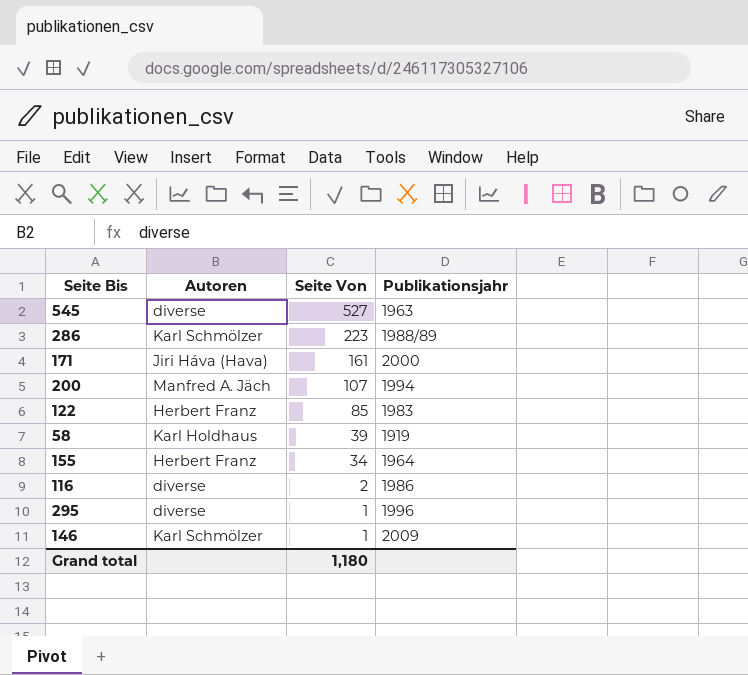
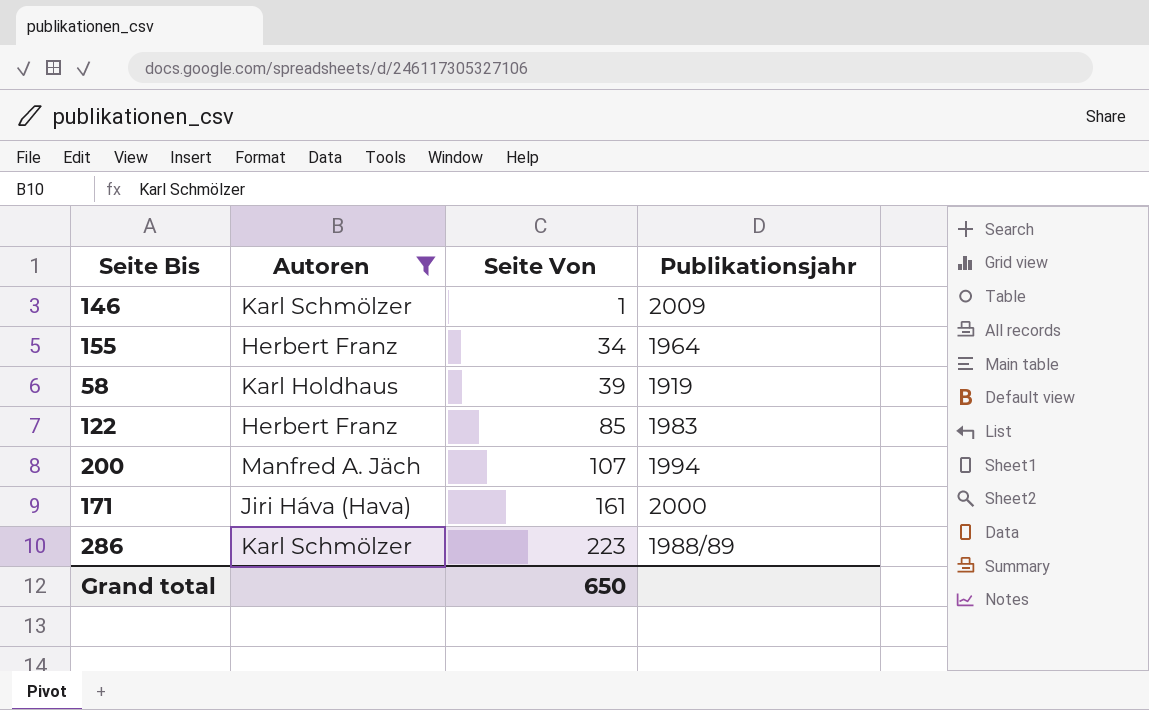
filter: none -> Autoren != diverse
row order: Seite Von descending -> Seite Von ascending
Grand total | Seite Von: 1,180 -> 650

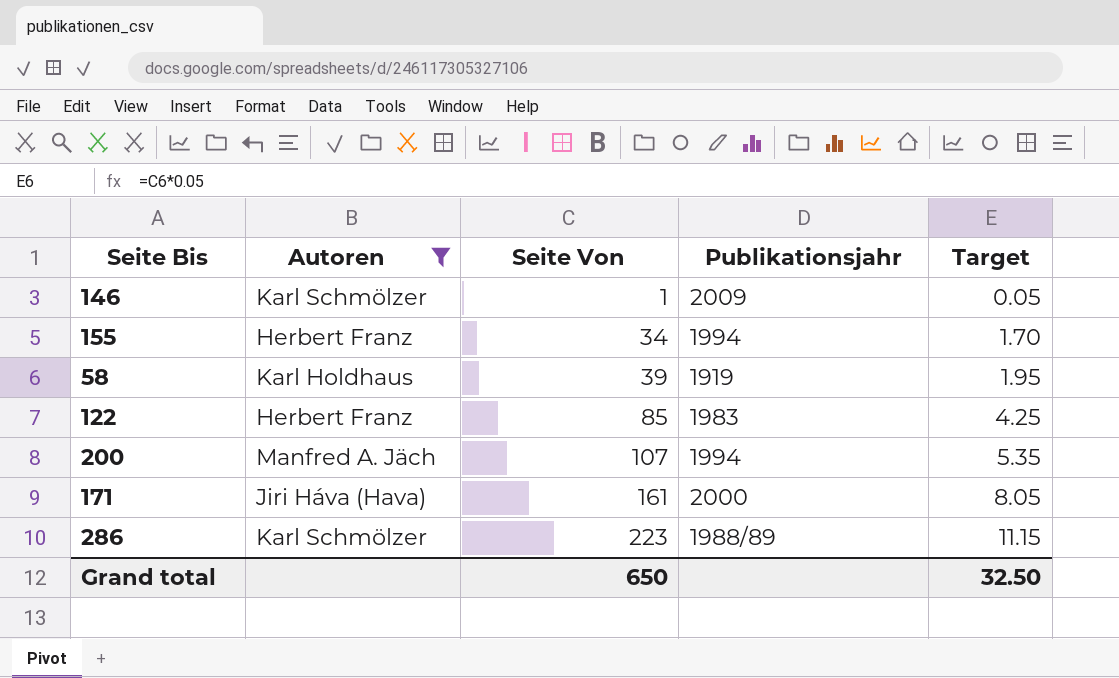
column Target | formula: none -> [Seite Von] * 0.05
155 | Publikationsjahr: 1964 -> 1994

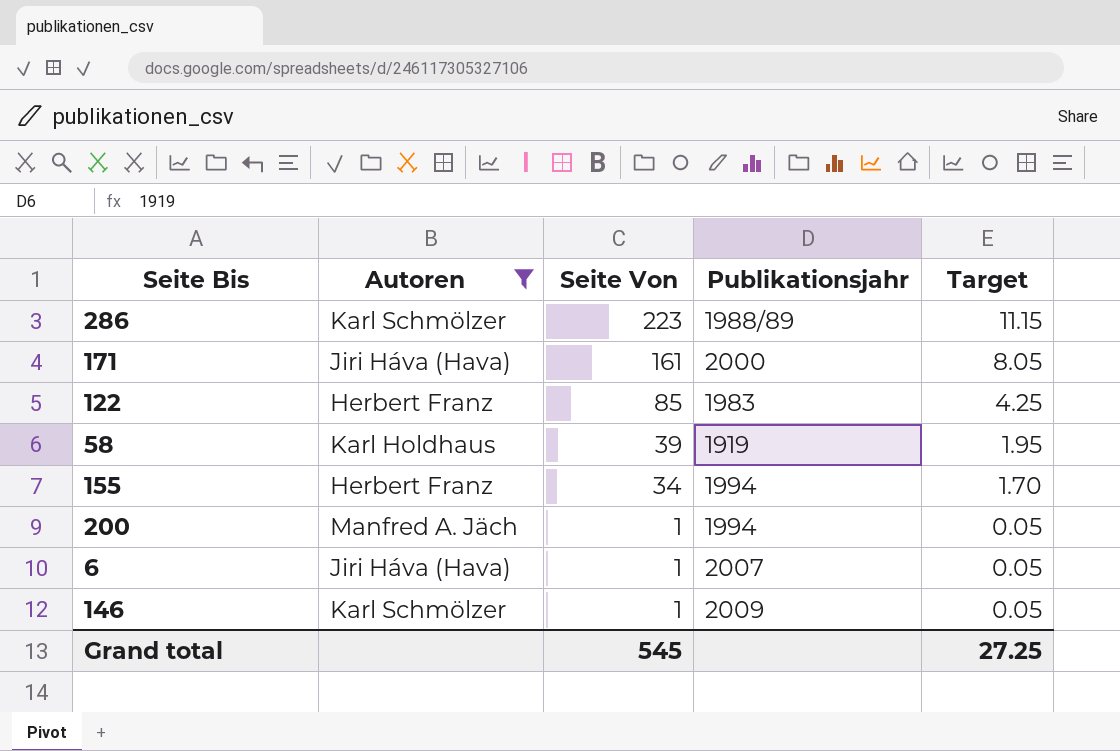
row order: Seite Von ascending -> Seite Von descending
200 | Seite Von: 107 -> 1
200 | Target: 5.35 -> 0.05
row 6: none -> Jiri Háva (Hava) | 1 | 2007 | 0.05
Grand total | Seite Von: 650 -> 545
Grand total | Target: 32.50 -> 27.25

